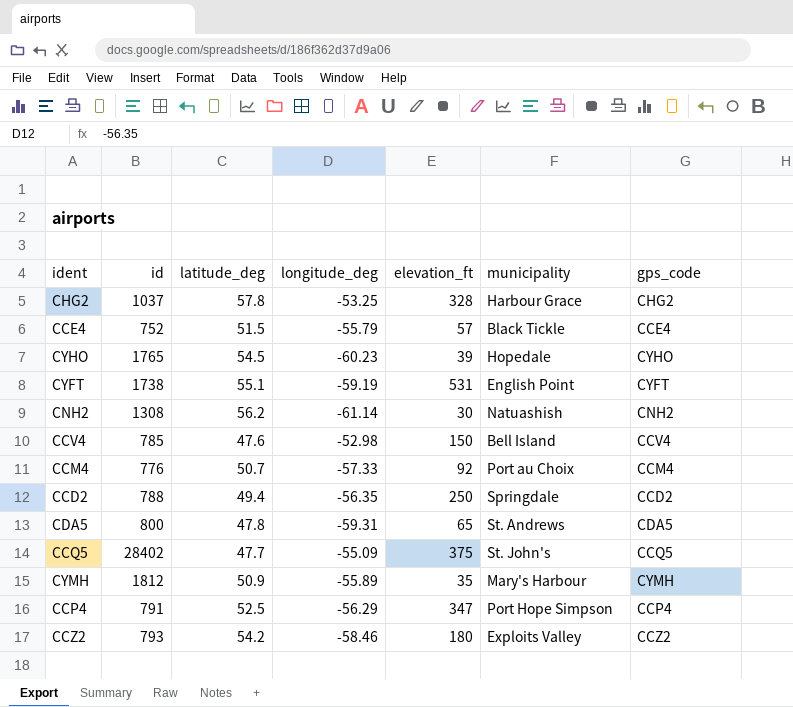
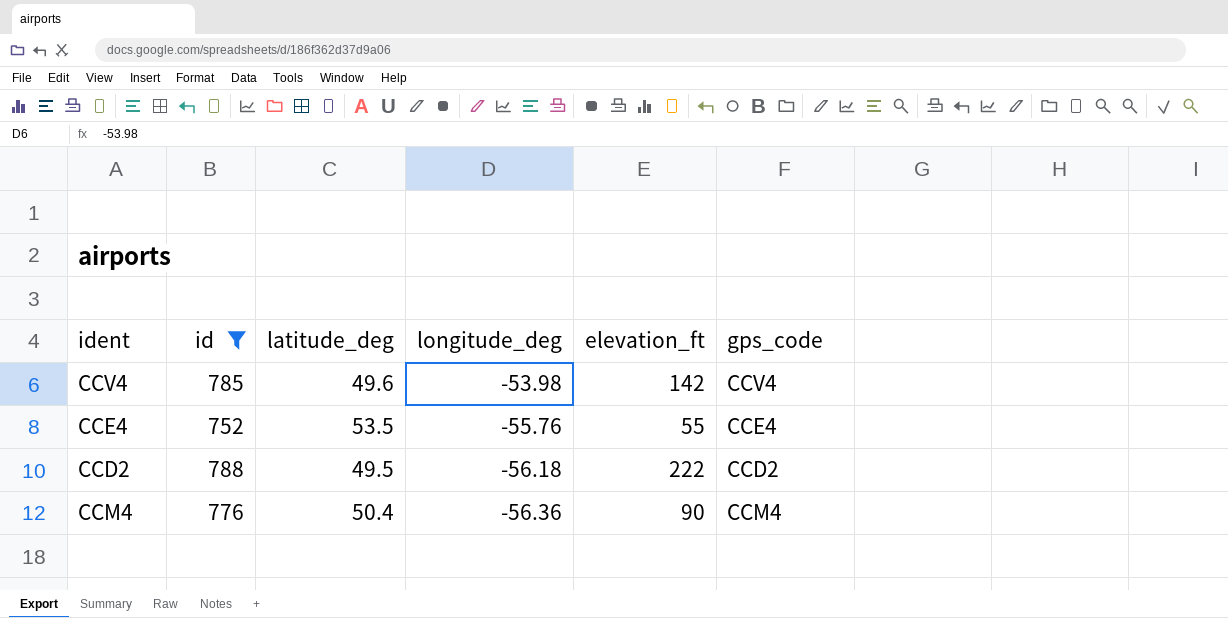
filter: none -> id <= 788
row order: none -> longitude_deg descending
column municipality | position: 6 -> none
CCV4 | latitude_deg: 47.6 -> 49.6
CCV4 | longitude_deg: -52.98 -> -53.98
CCV4 | elevation_ft: 150 -> 142
CCE4 | latitude_deg: 51.5 -> 53.5
CCE4 | longitude_deg: -55.79 -> -55.76
CCE4 | elevation_ft: 57 -> 55
CCD2 | latitude_deg: 49.4 -> 49.5
CCD2 | longitude_deg: -56.35 -> -56.18
CCD2 | elevation_ft: 250 -> 222
CCM4 | latitude_deg: 50.7 -> 50.4
CCM4 | longitude_deg: -57.33 -> -56.36
CCM4 | elevation_ft: 92 -> 90

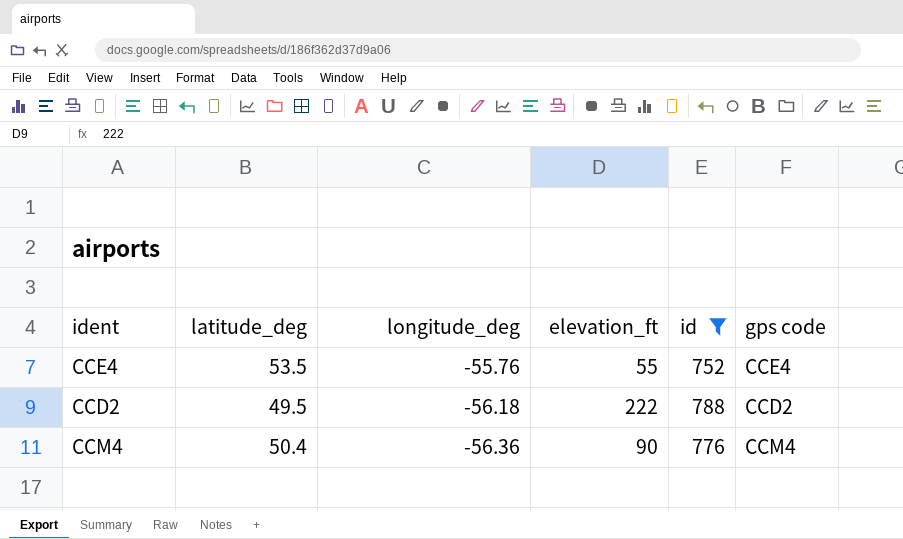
column id | position: 2 -> 5
column name: gps_code -> gps code
row CCV4: 785 | 49.6 | -53.98 | 142 | CCV4 -> none

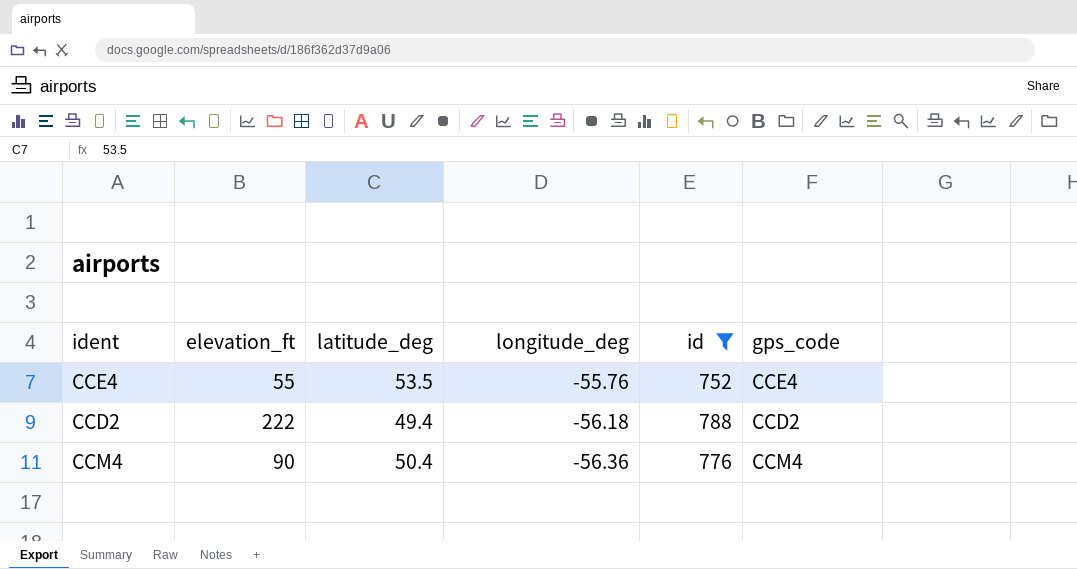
column elevation_ft | position: 4 -> 2
column name: gps code -> gps_code
CCD2 | latitude_deg: 49.5 -> 49.4

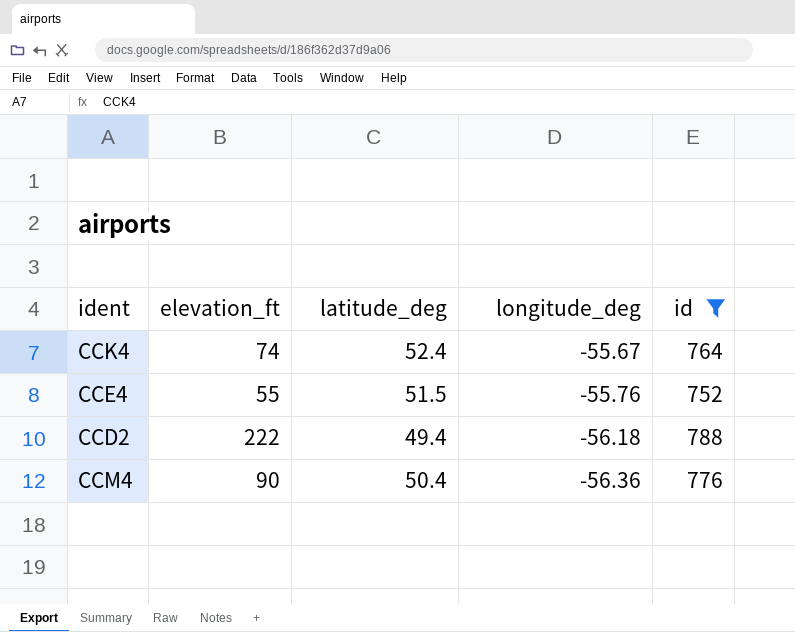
column gps_code | position: 6 -> none
row CCK4: none -> 74 | 52.4 | -55.67 | 764
CCE4 | latitude_deg: 53.5 -> 51.5

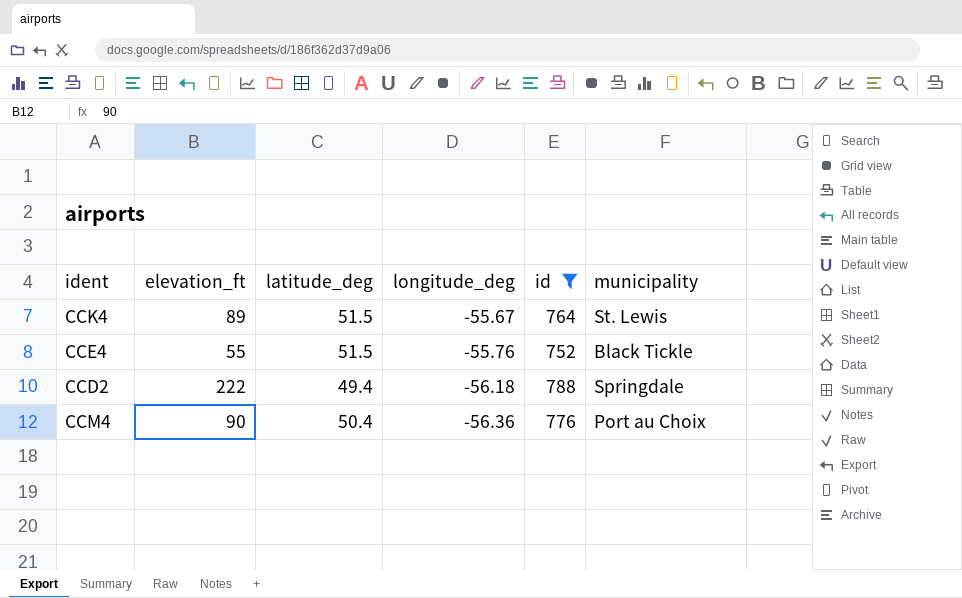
column municipality | position: none -> 6
CCK4 | elevation_ft: 74 -> 89
CCK4 | latitude_deg: 52.4 -> 51.5

